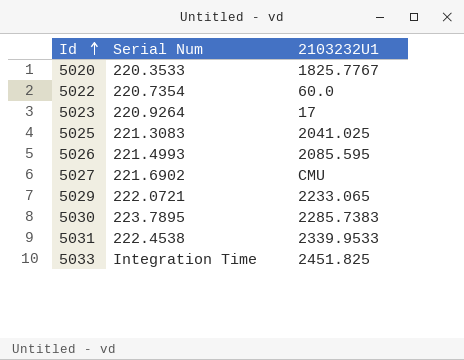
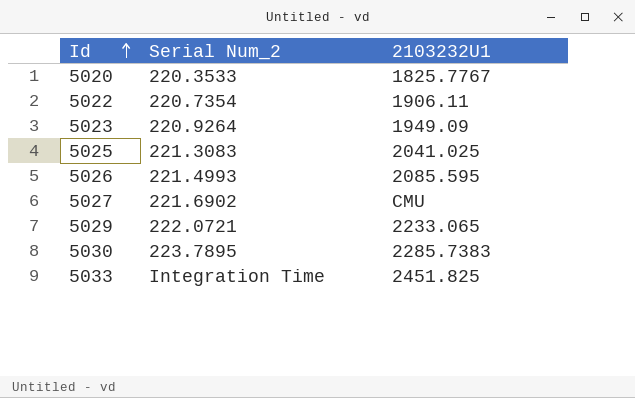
column name: Serial Num -> Serial Num_2
row 5031: 222.4538 | 2339.9533 -> none
5022 | 2103232U1: 60.0 -> 1906.11
5023 | 2103232U1: 17 -> 1949.09

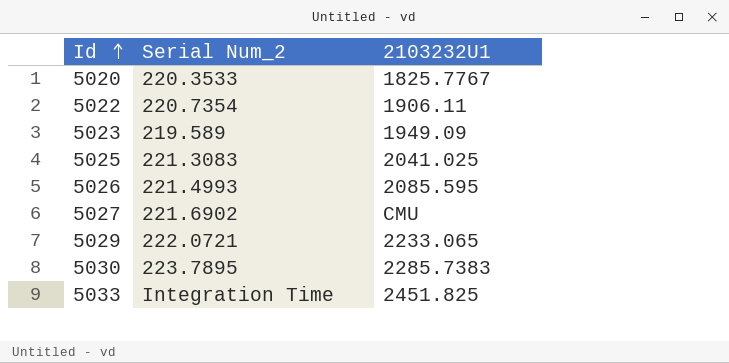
5023 | Serial Num_2: 220.9264 -> 219.589

